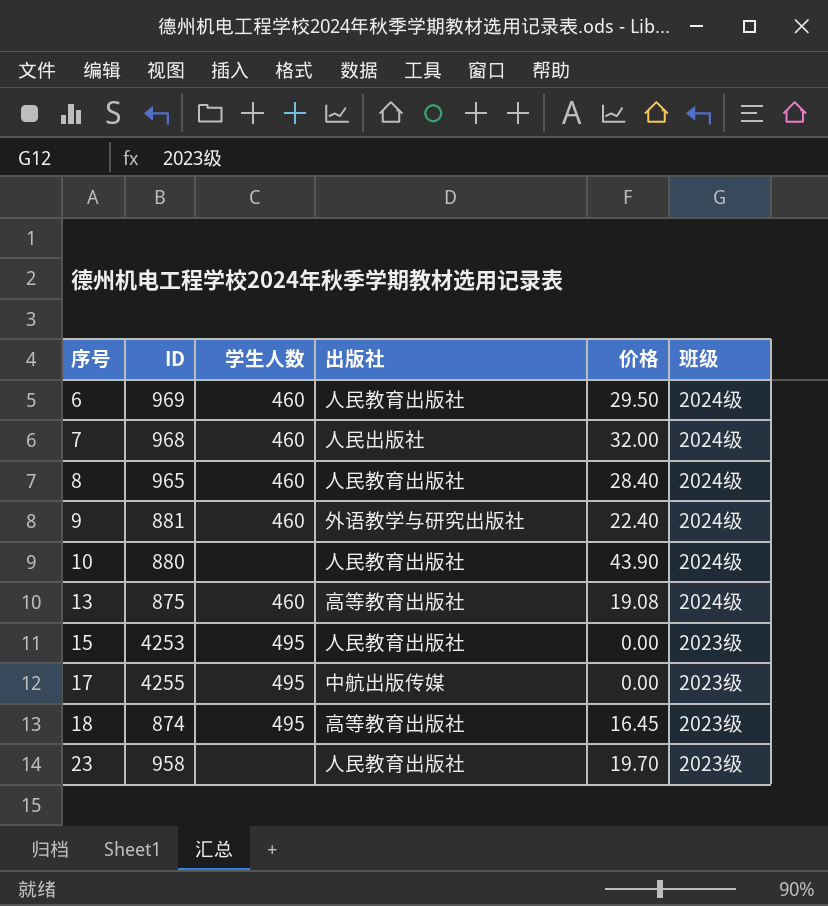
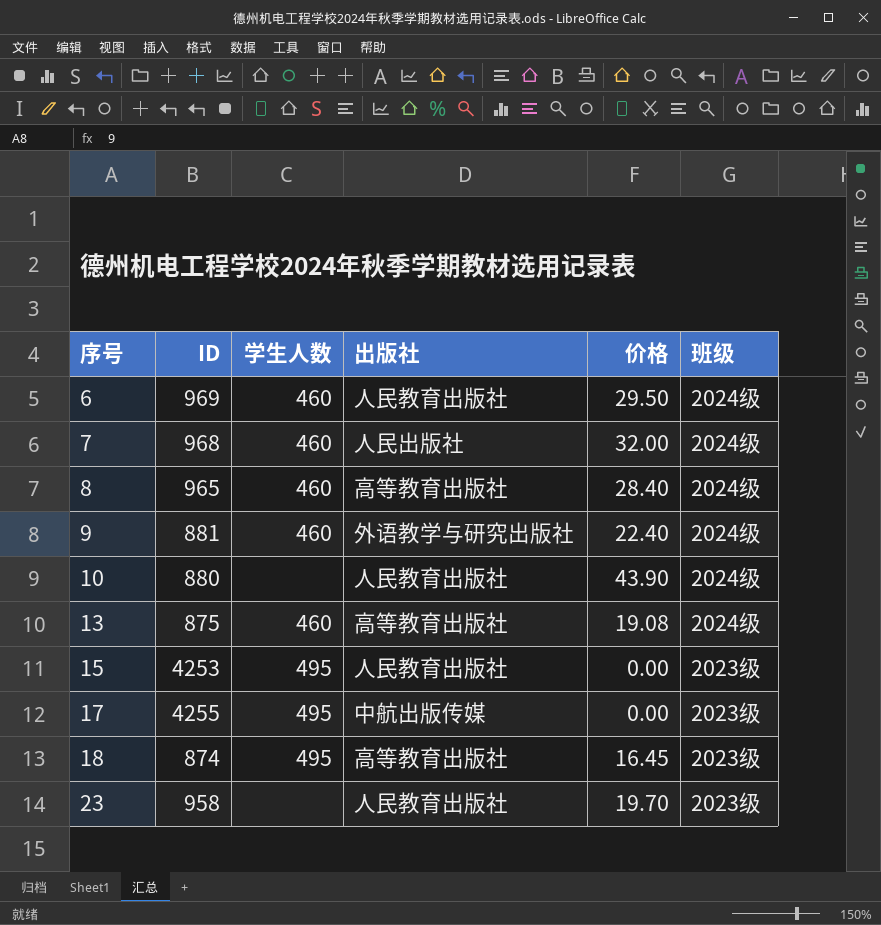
8 | 出版社: 人民教育出版社 -> 高等教育出版社

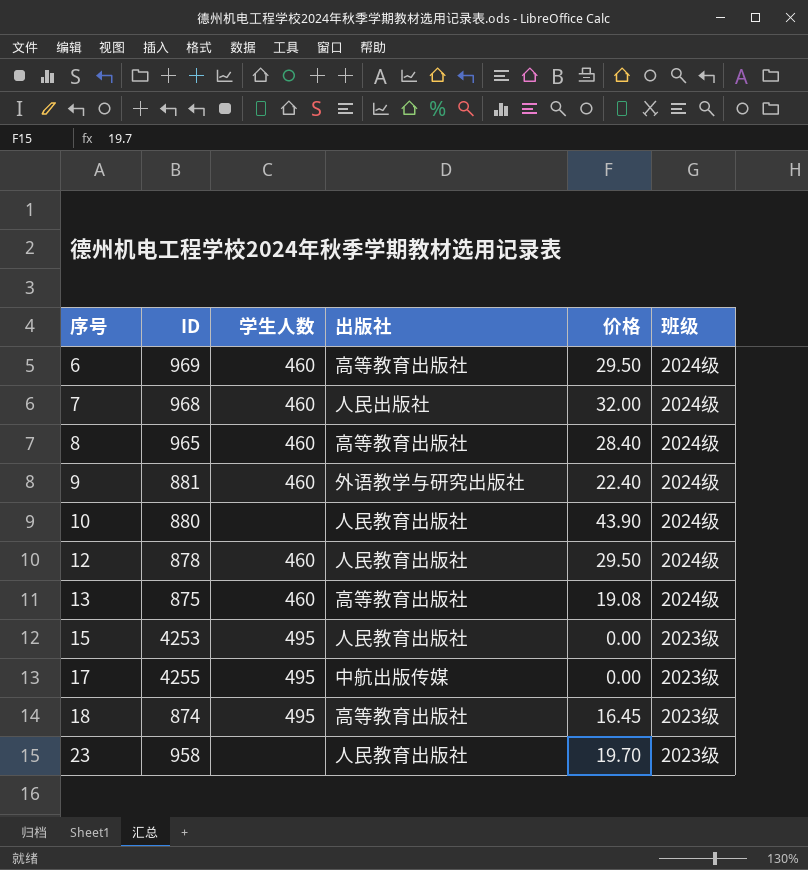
6 | 出版社: 人民教育出版社 -> 高等教育出版社
row 12: none -> 878 | 460 | 人民教育出版社 | 29.50 | 2024级

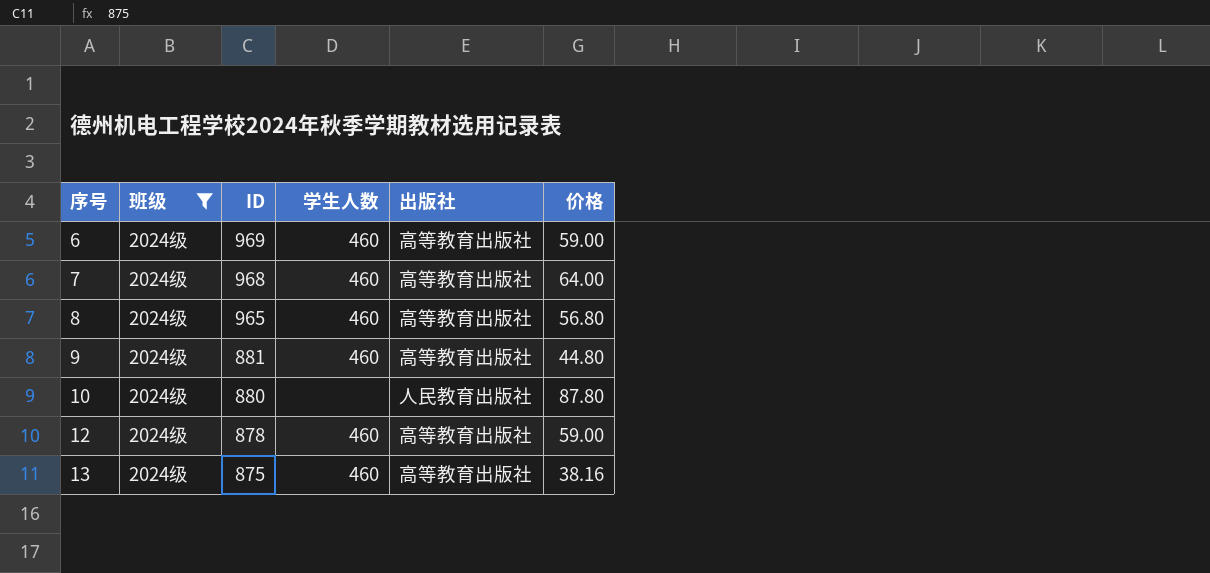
filter: none -> 班级 = 2024级
column 班级 | position: 6 -> 2
6 | 价格: 29.50 -> 59.00
7 | 出版社: 人民出版社 -> 高等教育出版社
7 | 价格: 32.00 -> 64.00
8 | 价格: 28.40 -> 56.80
9 | 出版社: 外语教学与研究出版社 -> 高等教育出版社
9 | 价格: 22.40 -> 44.80
10 | 价格: 43.90 -> 87.80
12 | 出版社: 人民教育出版社 -> 高等教育出版社
12 | 价格: 29.50 -> 59.00
13 | 价格: 19.08 -> 38.16

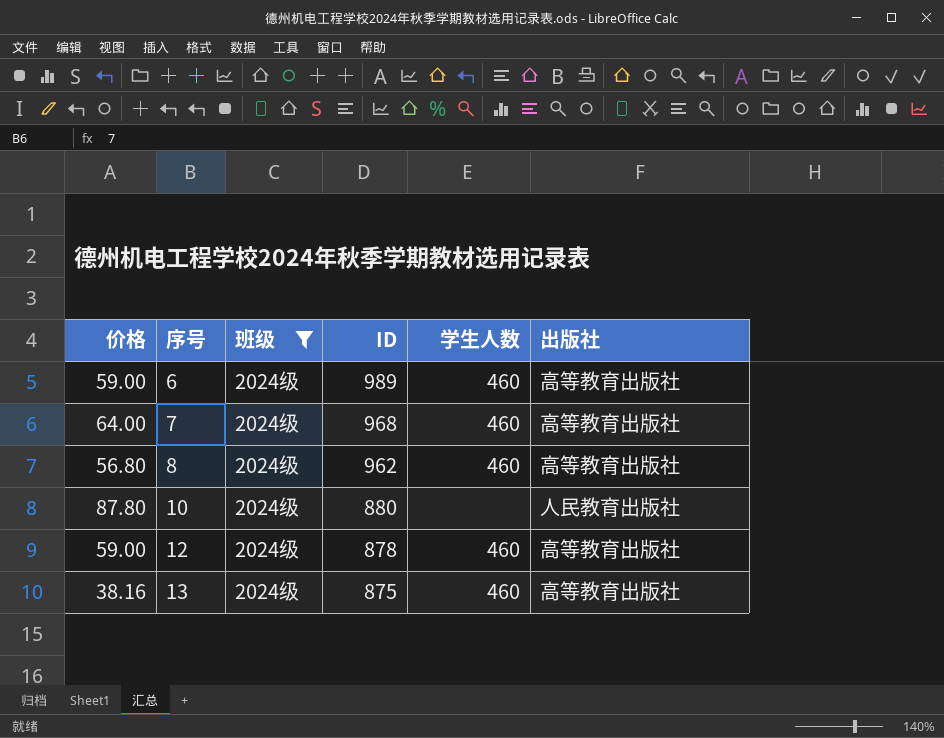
column 价格 | position: 6 -> 1
row 9: 2024级 | 881 | 460 | 高等教育出版社 | 44.80 -> none
6 | ID: 969 -> 989
8 | ID: 965 -> 962

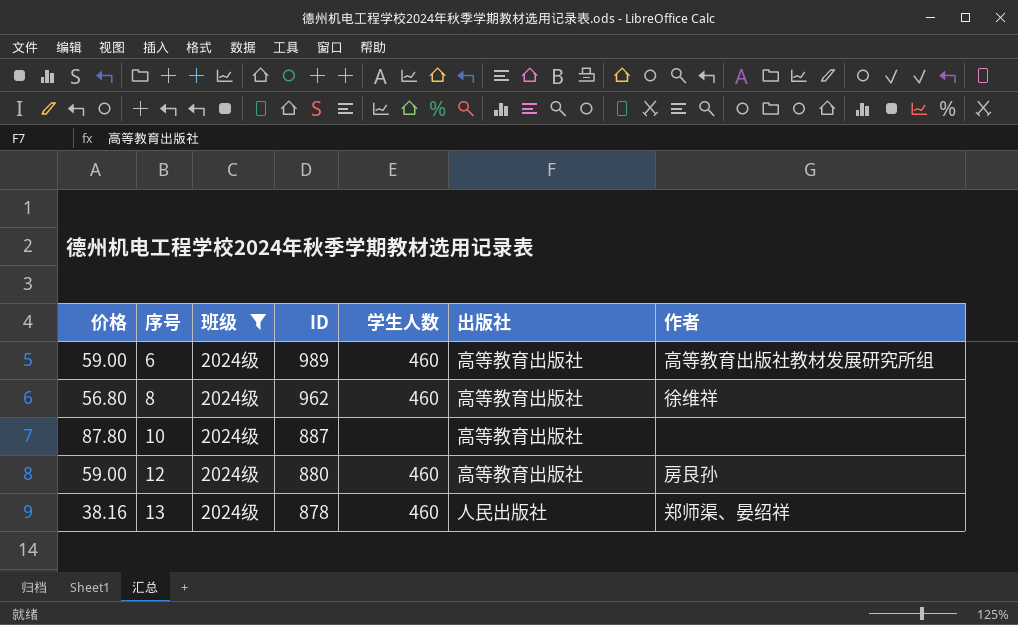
column 作者 | position: none -> 7
row 7: 64.00 | 2024级 | 968 | 460 | 高等教育出版社 -> none
10 | ID: 880 -> 887
10 | 出版社: 人民教育出版社 -> 高等教育出版社
12 | ID: 878 -> 880
13 | ID: 875 -> 878
13 | 出版社: 高等教育出版社 -> 人民出版社

